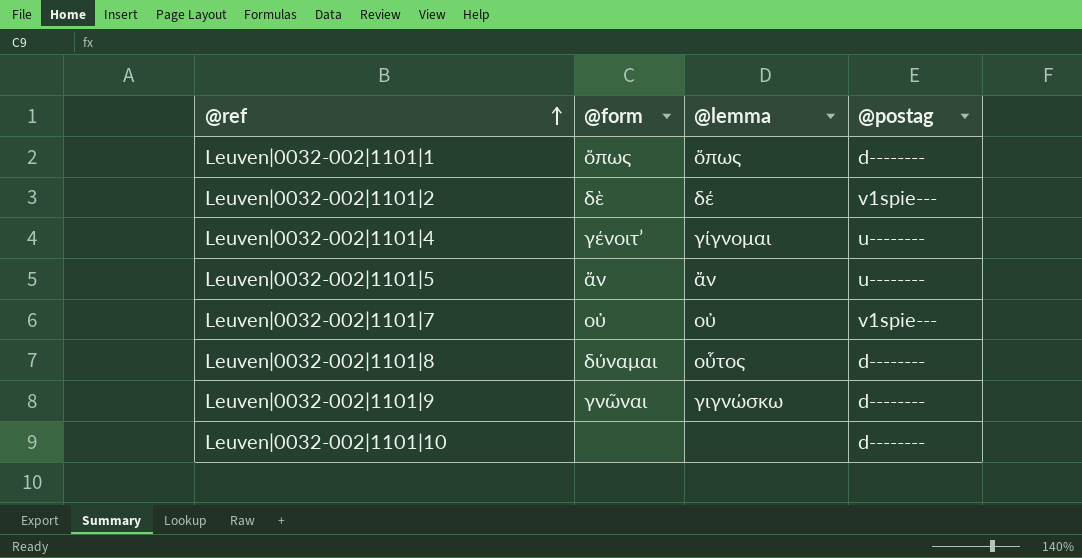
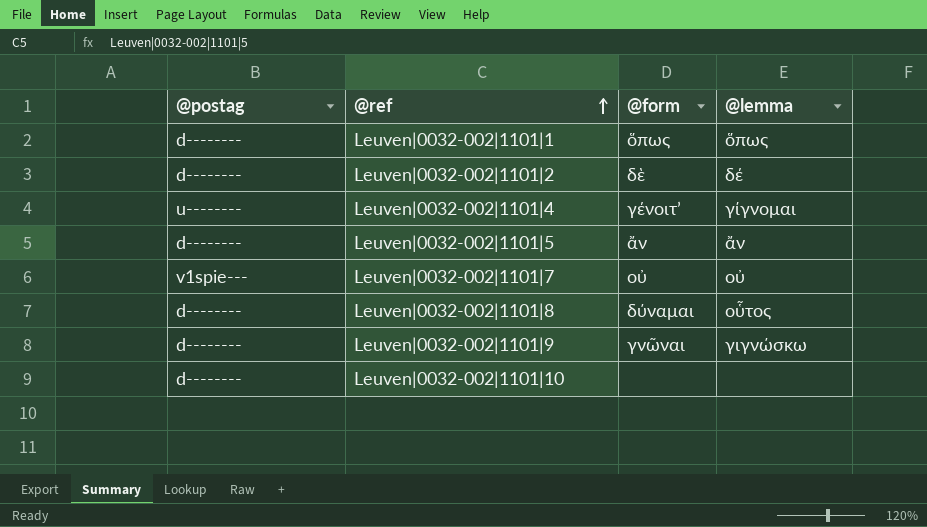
column @postag | position: 4 -> 1
Leuven|0032-002|1101|2 | @postag: v1spie--- -> d--------
Leuven|0032-002|1101|5 | @postag: u-------- -> d--------

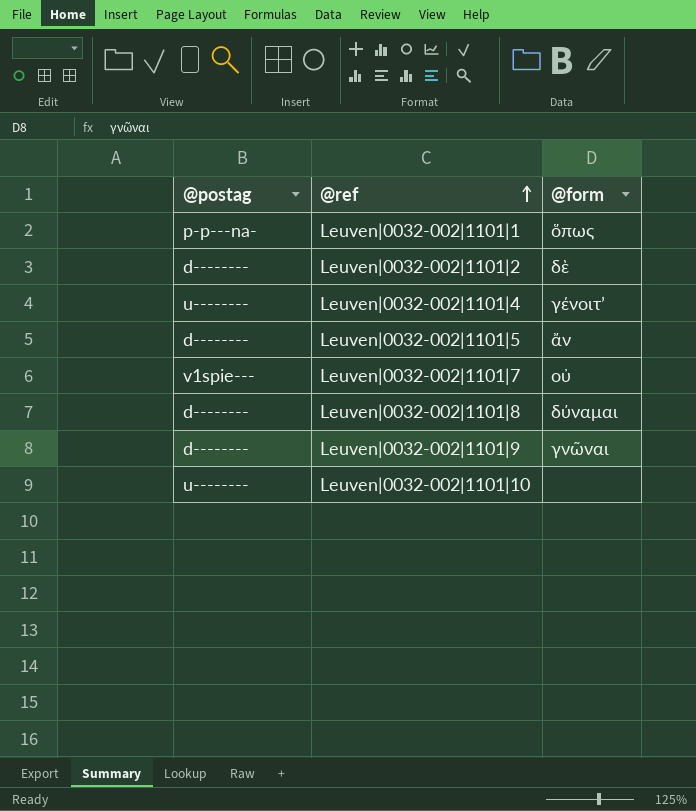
column @lemma | position: 4 -> none
Leuven|0032-002|1101|1 | @postag: d-------- -> p-p---na-
Leuven|0032-002|1101|10 | @postag: d-------- -> u--------

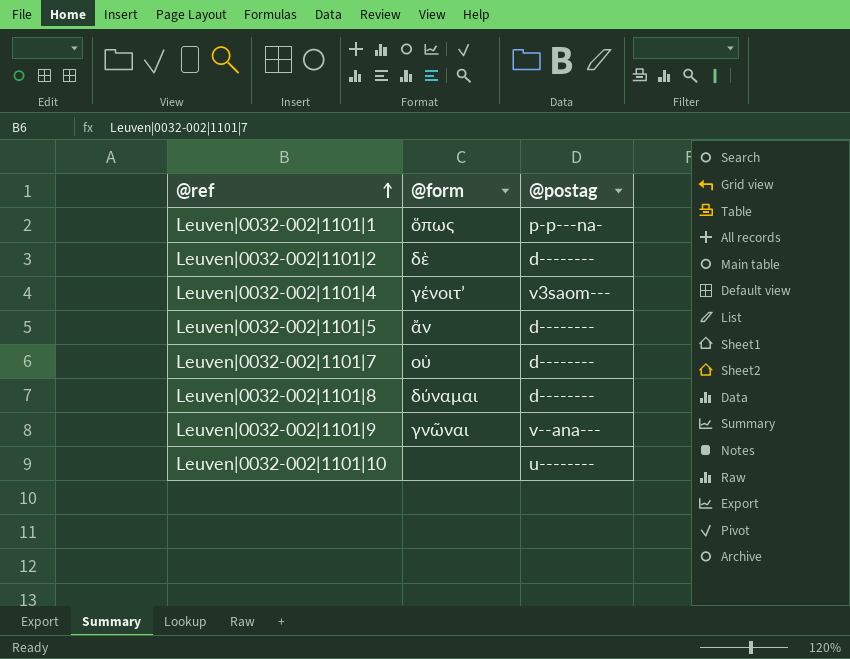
column @postag | position: 1 -> 3
Leuven|0032-002|1101|4 | @postag: u-------- -> v3saom---
Leuven|0032-002|1101|7 | @postag: v1spie--- -> d--------
Leuven|0032-002|1101|9 | @postag: d-------- -> v--ana---

